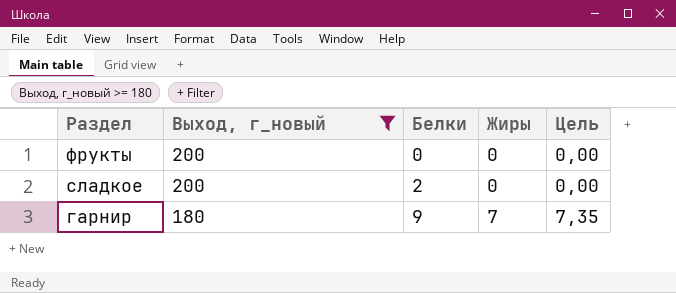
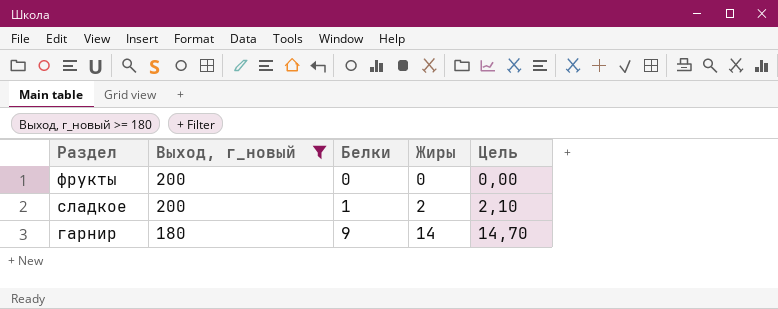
сладкое | Белки: 2 -> 1
сладкое | Жиры: 0 -> 2
сладкое | Цель: 0,00 -> 2,10
гарнир | Жиры: 7 -> 14
гарнир | Цель: 7,35 -> 14,70

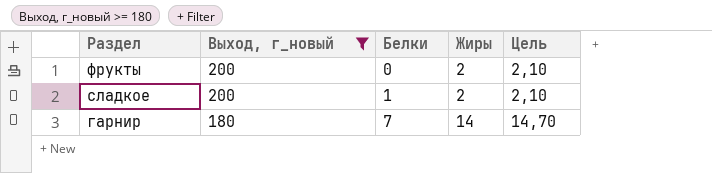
фрукты | Жиры: 0 -> 2
фрукты | Цель: 0,00 -> 2,10
гарнир | Белки: 9 -> 7

